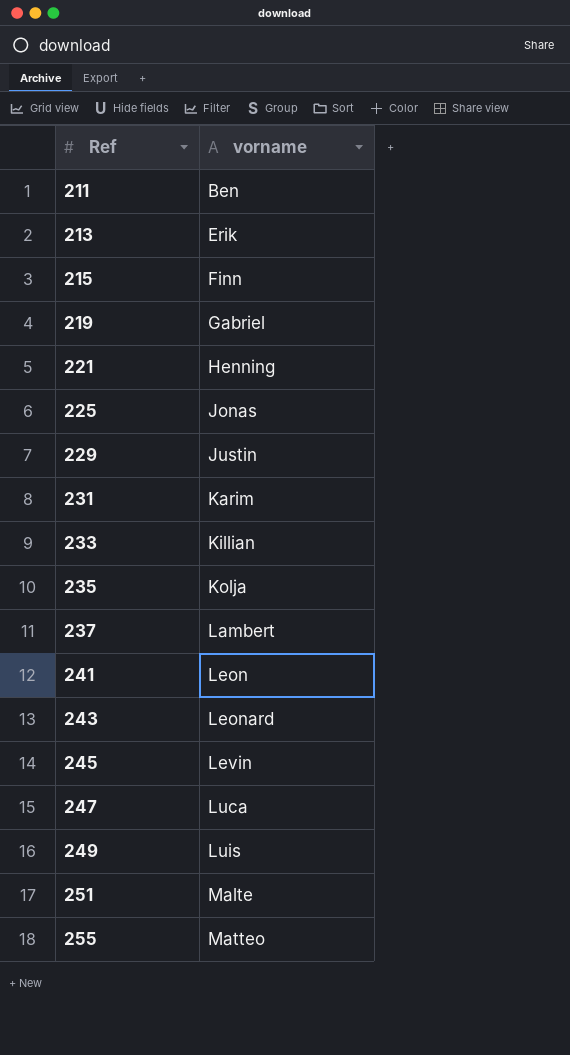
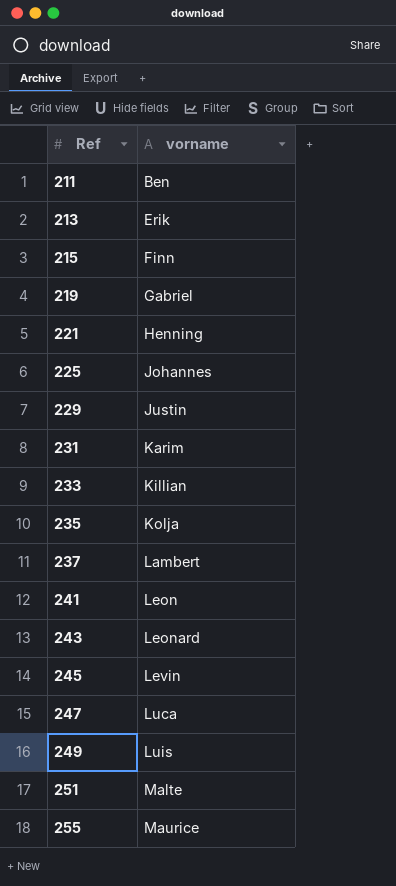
225 | vorname: Jonas -> Johannes
255 | vorname: Matteo -> Maurice

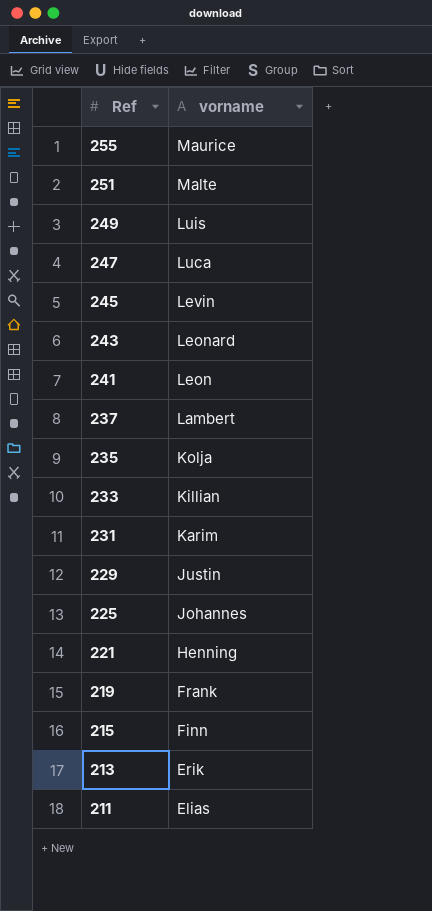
row order: Ref ascending -> Ref descending
219 | vorname: Gabriel -> Frank
211 | vorname: Ben -> Elias

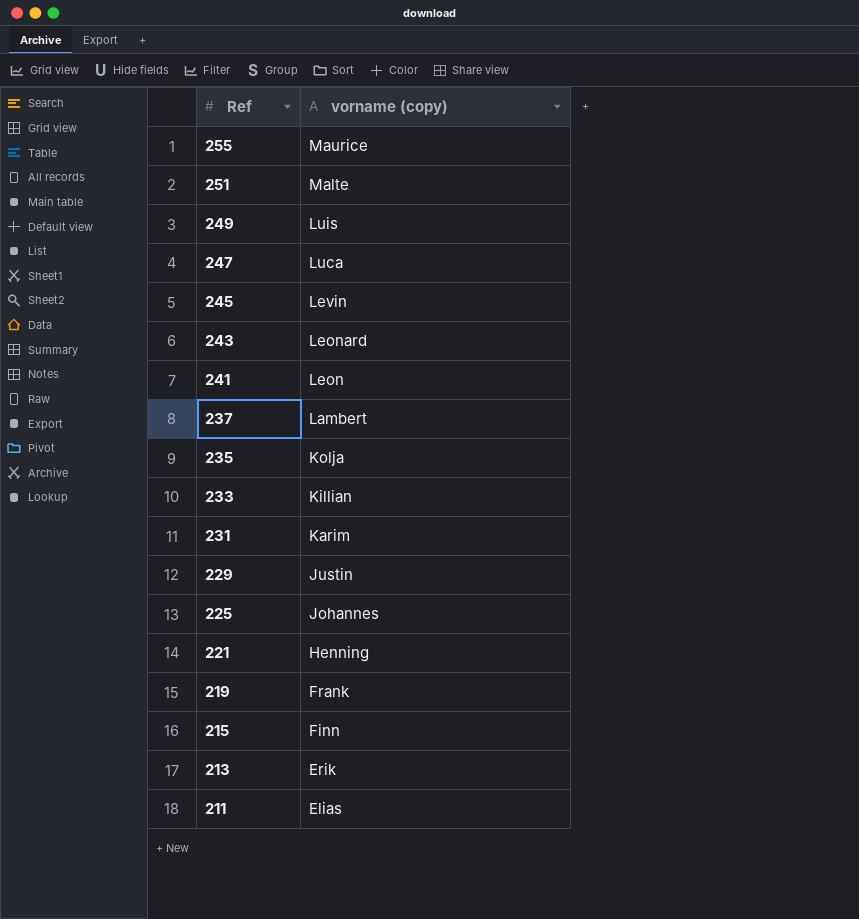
column name: vorname -> vorname (copy)

